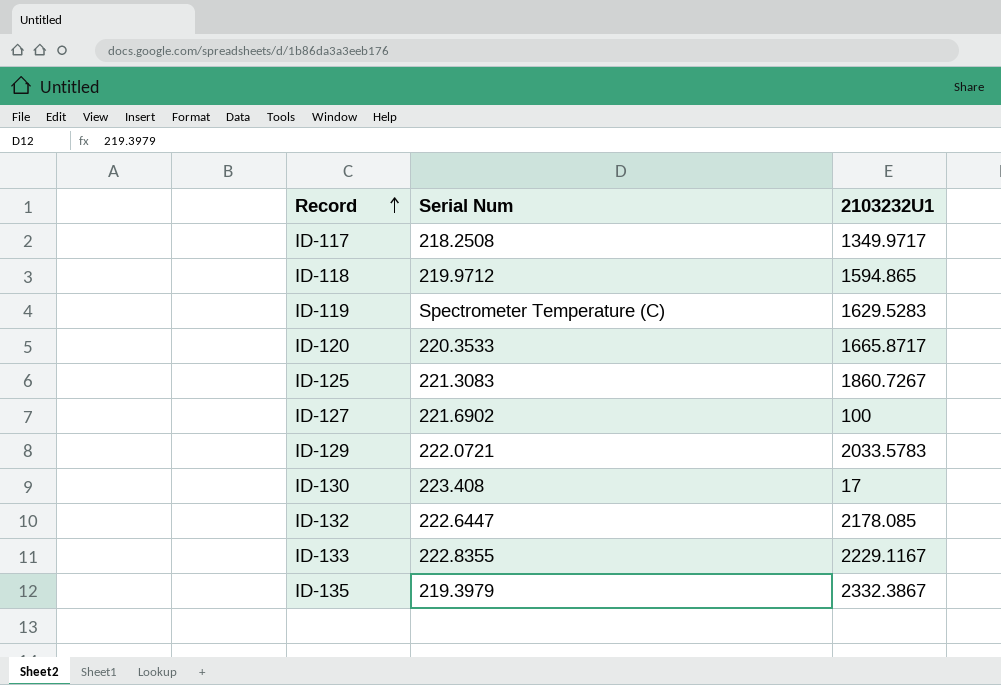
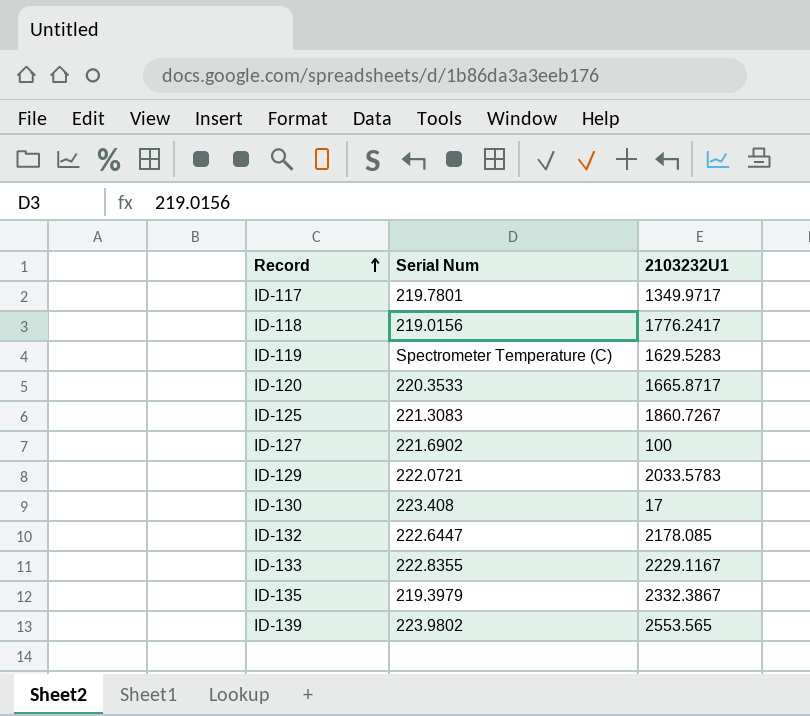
ID-117 | Serial Num: 218.2508 -> 219.7801
ID-118 | Serial Num: 219.9712 -> 219.0156
ID-118 | 2103232U1: 1594.865 -> 1776.2417
row ID-139: none -> 223.9802 | 2553.565

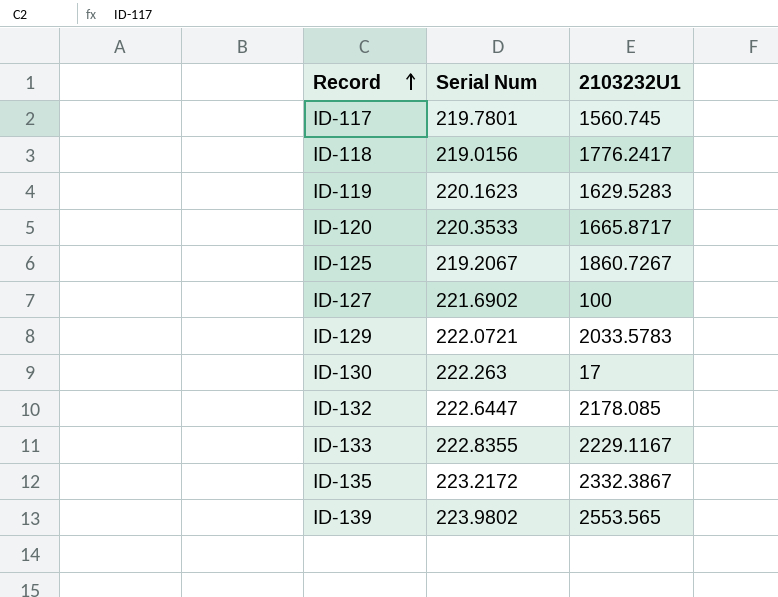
ID-117 | 2103232U1: 1349.9717 -> 1560.745
ID-119 | Serial Num: Spectrometer Temperature (C) -> 220.1623
ID-125 | Serial Num: 221.3083 -> 219.2067
ID-130 | Serial Num: 223.408 -> 222.263
ID-135 | Serial Num: 219.3979 -> 223.2172

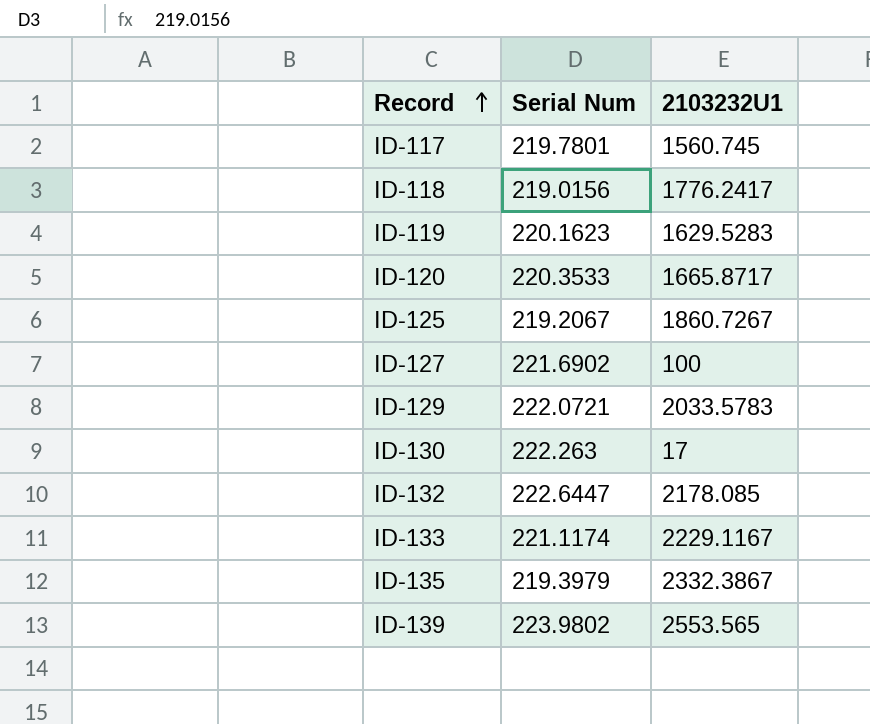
ID-133 | Serial Num: 222.8355 -> 221.1174
ID-135 | Serial Num: 223.2172 -> 219.3979

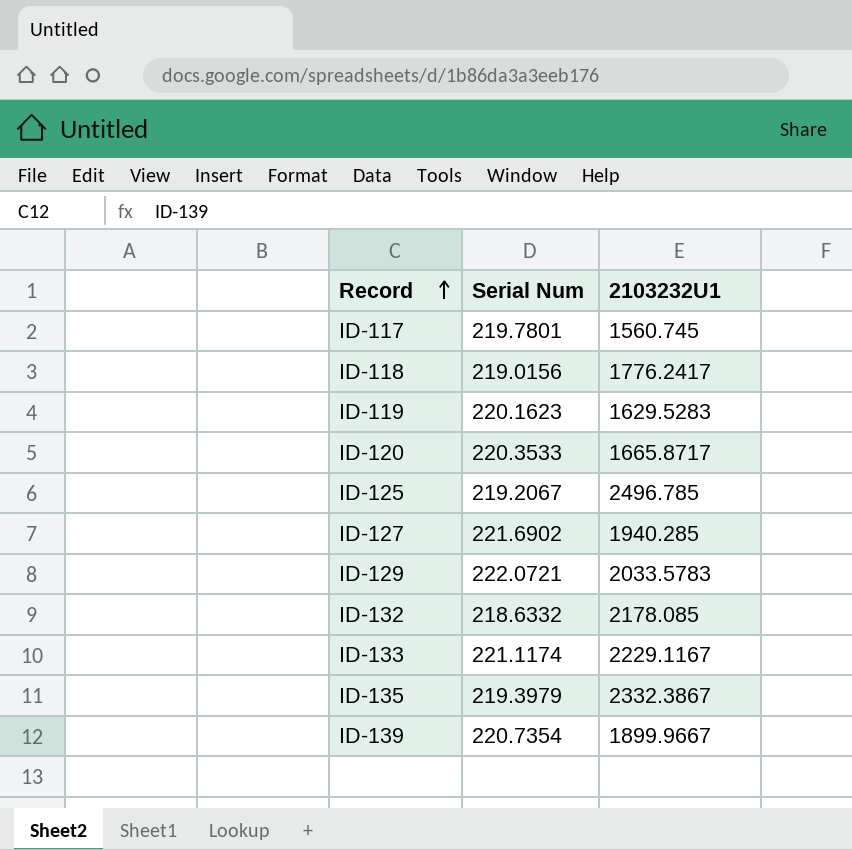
row ID-130: 222.263 | 17 -> none
ID-125 | 2103232U1: 1860.7267 -> 2496.785
ID-127 | 2103232U1: 100 -> 1940.285
ID-132 | Serial Num: 222.6447 -> 218.6332
ID-139 | Serial Num: 223.9802 -> 220.7354
ID-139 | 2103232U1: 2553.565 -> 1899.9667

